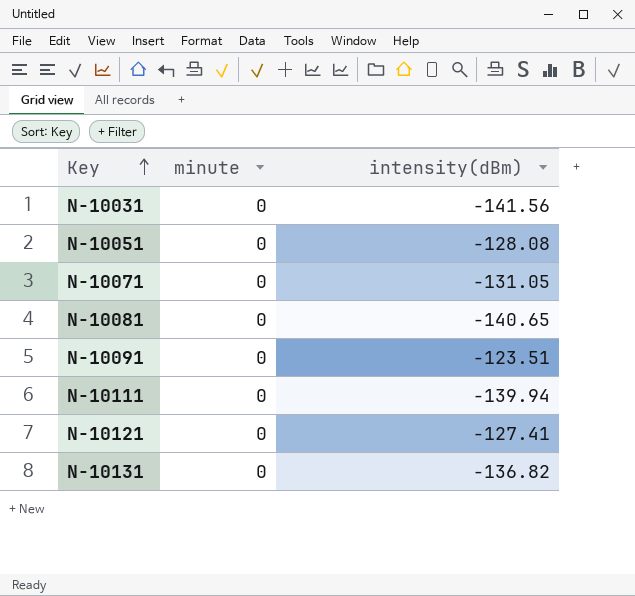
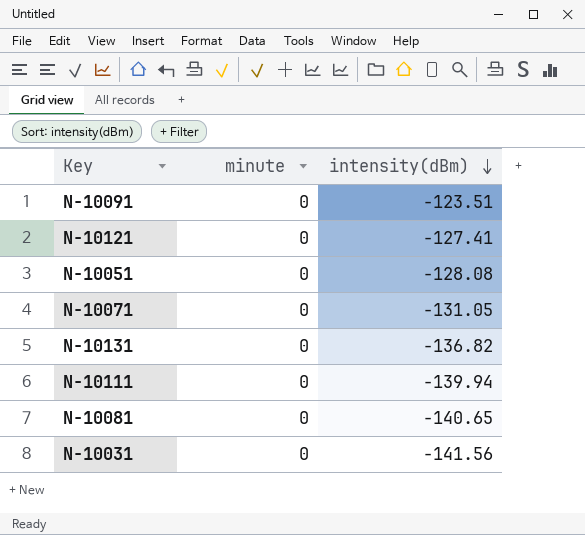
row order: Key ascending -> intensity(dBm) descending

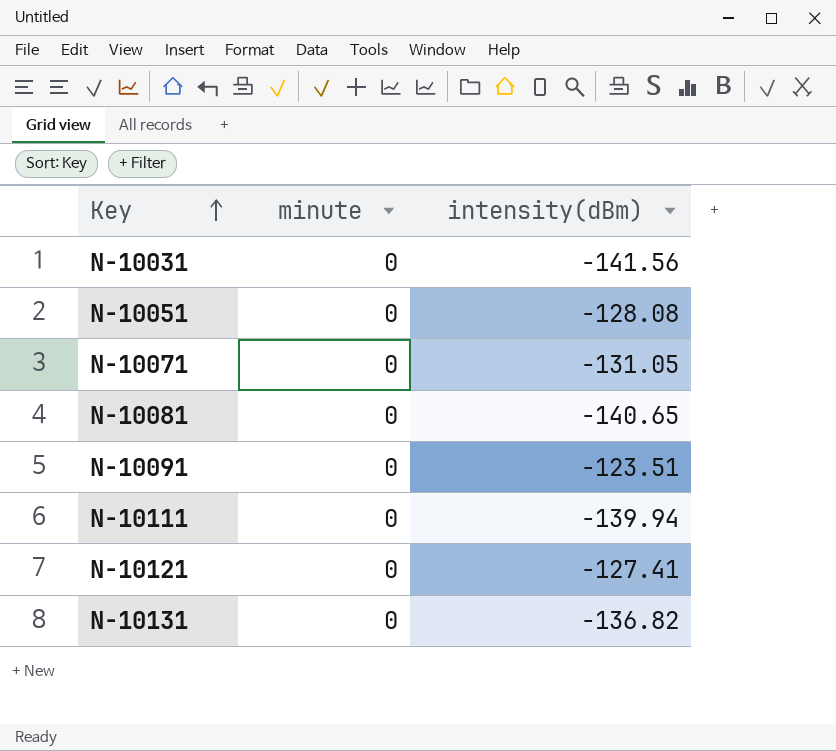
row order: intensity(dBm) descending -> Key ascending

